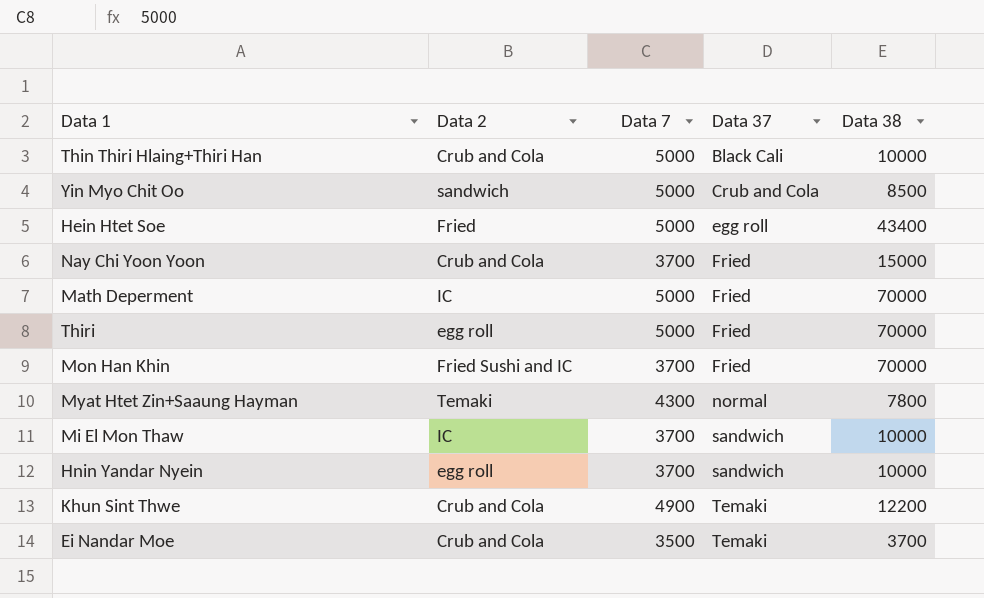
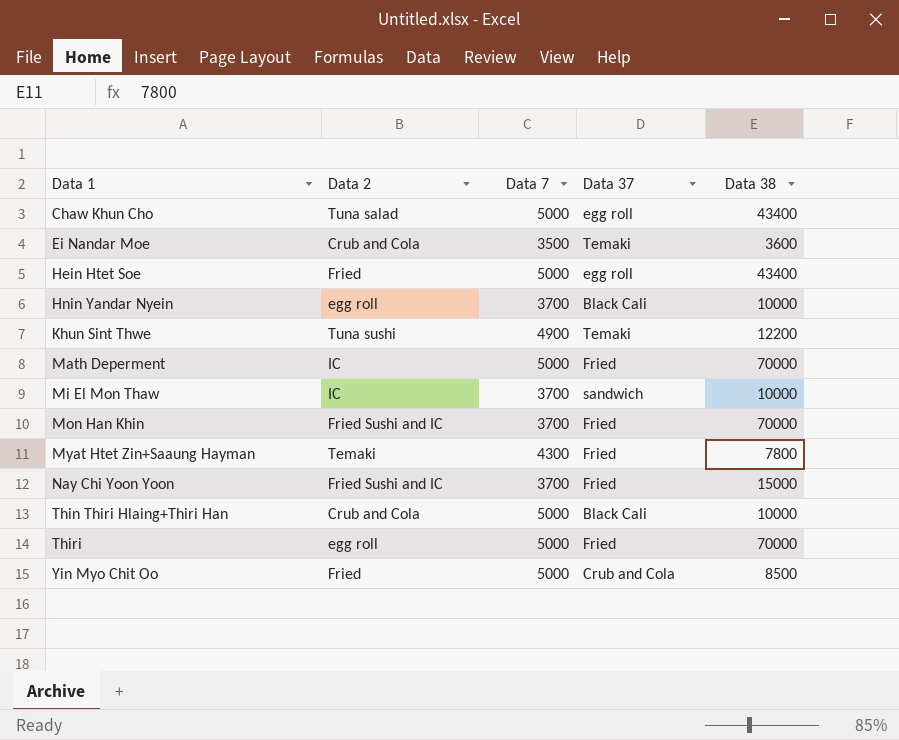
row order: Data 37 ascending -> Data 1 ascending
row Chaw Khun Cho: none -> Tuna salad | 5000 | egg roll | 43400
Ei Nandar Moe | Data 38: 3700 -> 3600
Hnin Yandar Nyein | Data 37: sandwich -> Black Cali
Khun Sint Thwe | Data 2: Crub and Cola -> Tuna sushi
Myat Htet Zin+Saaung Hayman | Data 37: normal -> Fried
Nay Chi Yoon Yoon | Data 2: Crub and Cola -> Fried Sushi and IC
Yin Myo Chit Oo | Data 2: sandwich -> Fried

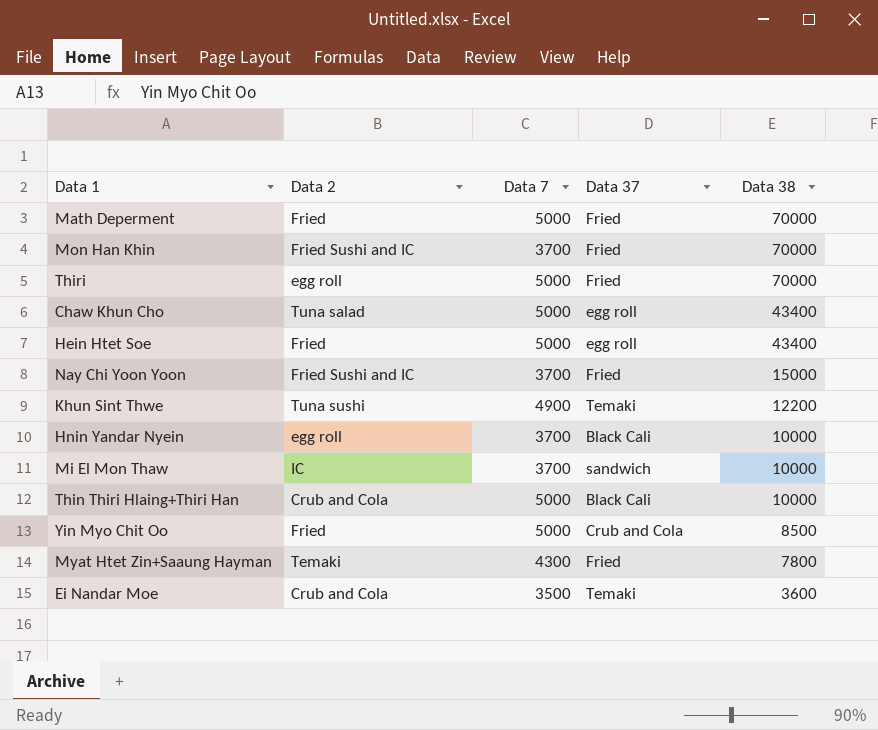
row order: Data 1 ascending -> Data 38 descending
Math Deperment | Data 2: IC -> Fried

